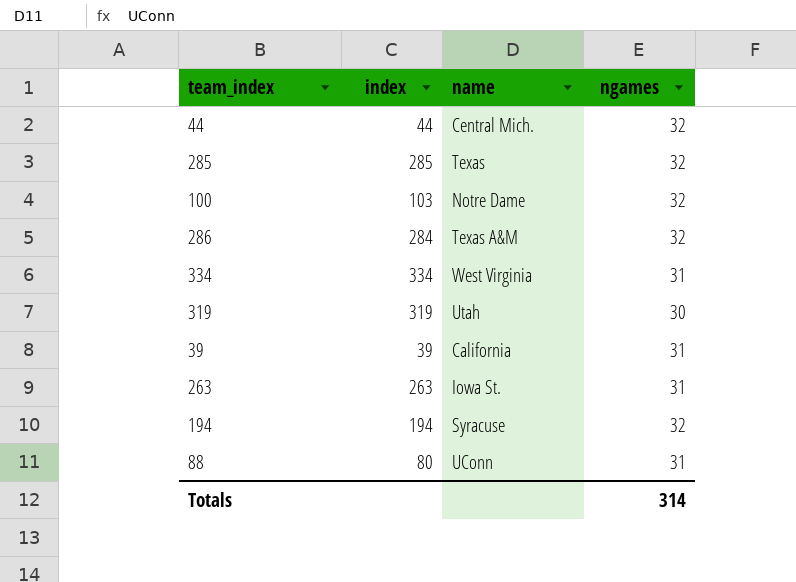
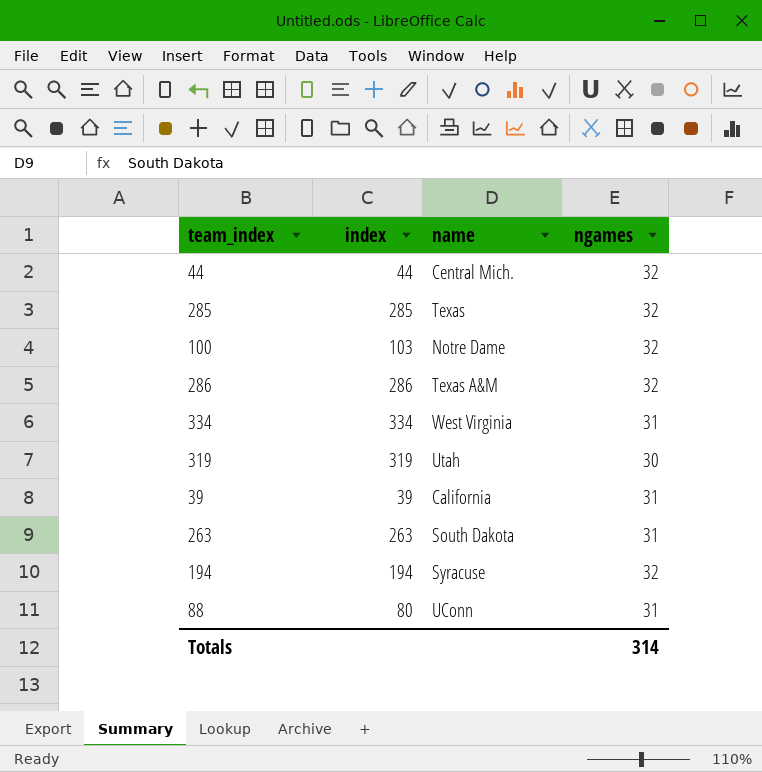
286 | index: 284 -> 286
263 | name: Iowa St. -> South Dakota

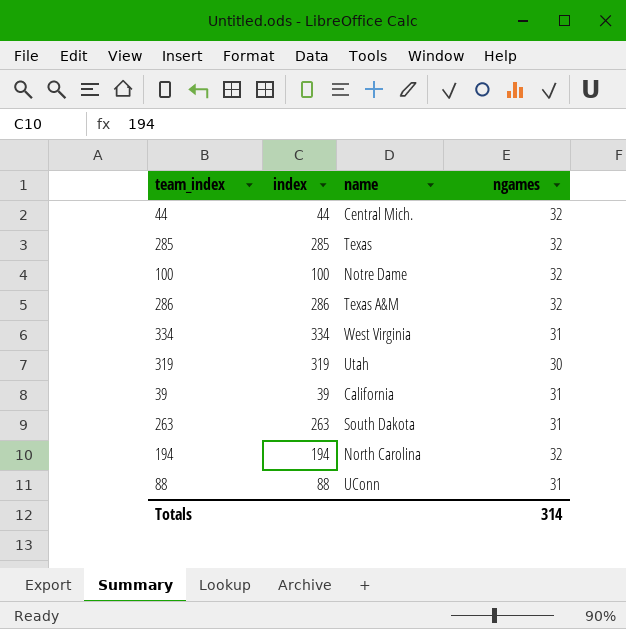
100 | index: 103 -> 100
194 | name: Syracuse -> North Carolina
88 | index: 80 -> 88

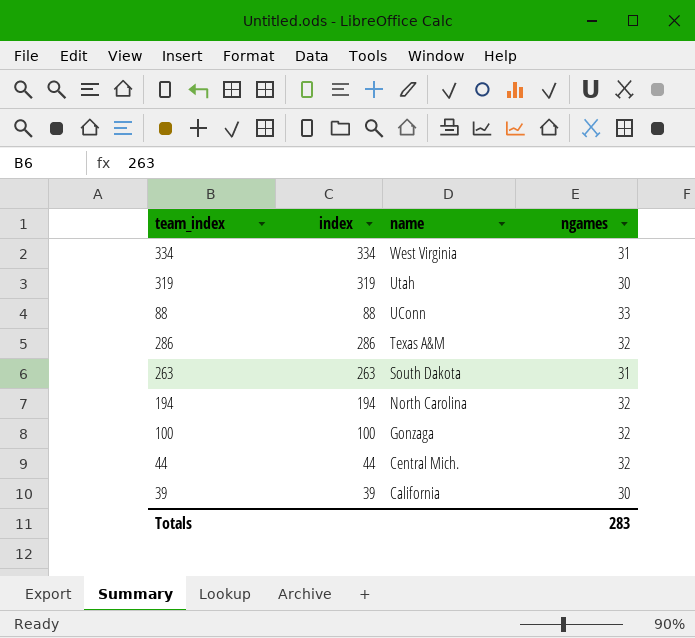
row order: none -> name descending
row 285: 285 | Texas | 32 -> none
88 | ngames: 31 -> 33
100 | name: Notre Dame -> Gonzaga
39 | ngames: 31 -> 30
Totals | ngames: 314 -> 283

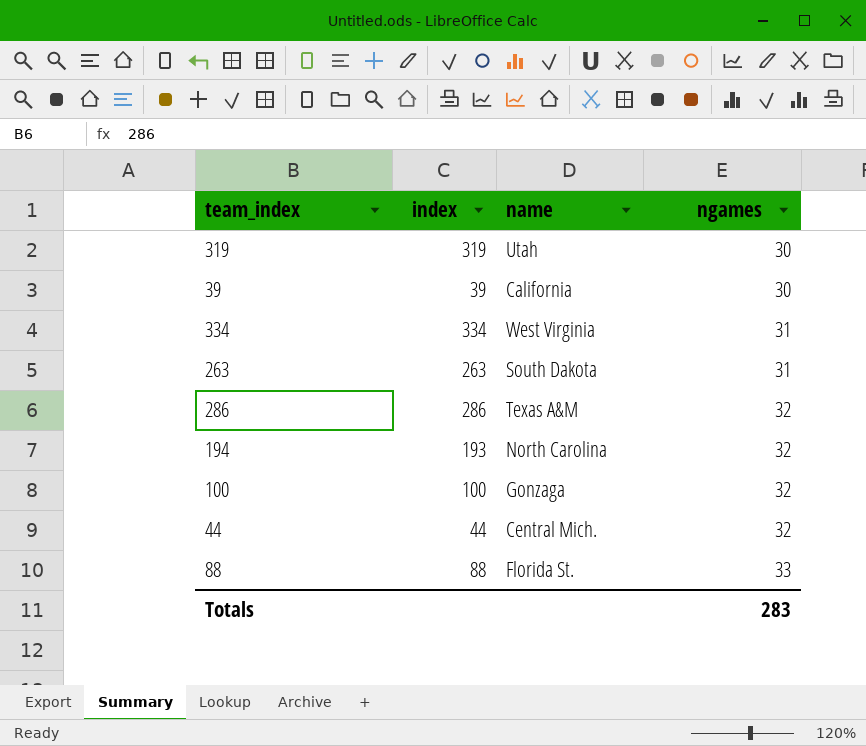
row order: name descending -> ngames ascending
194 | index: 194 -> 193
88 | name: UConn -> Florida St.

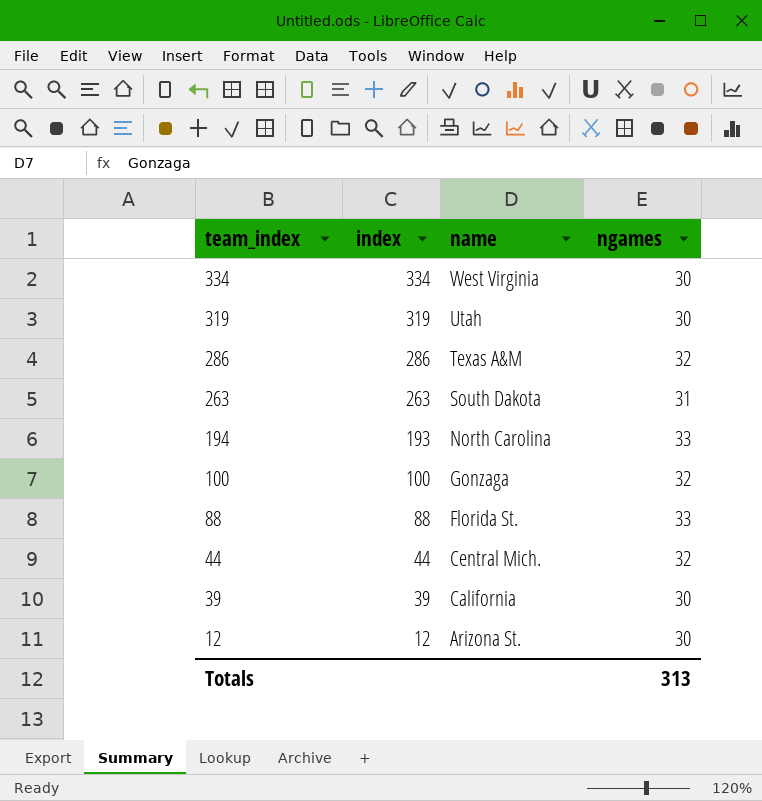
row order: ngames ascending -> team_index descending
334 | ngames: 31 -> 30
194 | ngames: 32 -> 33
row 12: none -> 12 | Arizona St. | 30
Totals | ngames: 283 -> 313

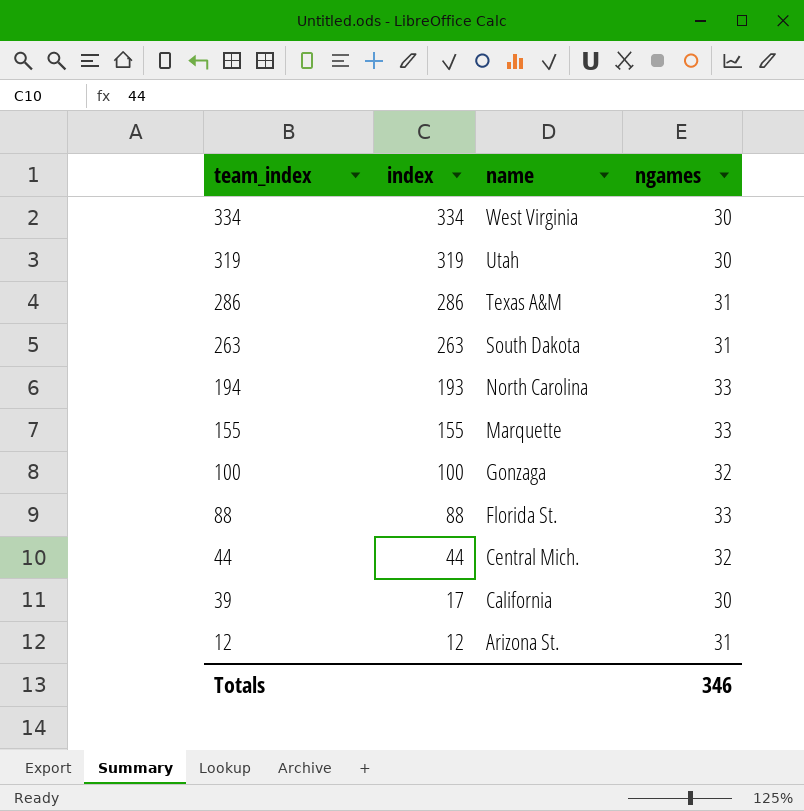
286 | ngames: 32 -> 31
row 155: none -> 155 | Marquette | 33
39 | index: 39 -> 17
12 | ngames: 30 -> 31
Totals | ngames: 313 -> 346

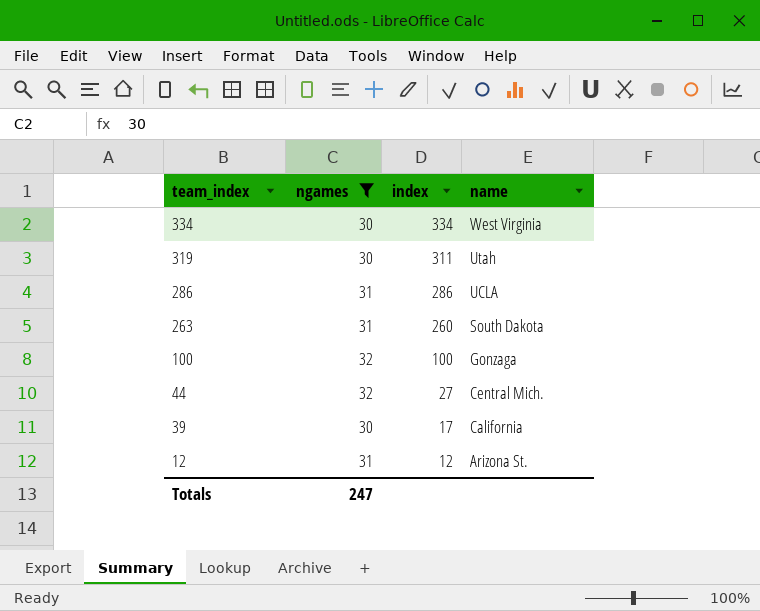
filter: none -> ngames != 33
column ngames | position: 4 -> 2
319 | index: 319 -> 311
286 | name: Texas A&M -> UCLA
263 | index: 263 -> 260
44 | index: 44 -> 27
Totals | ngames: 346 -> 247

